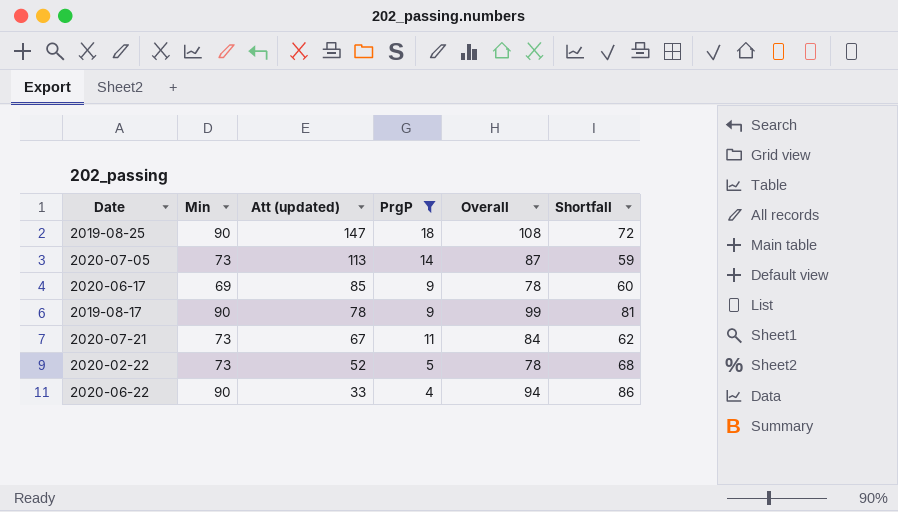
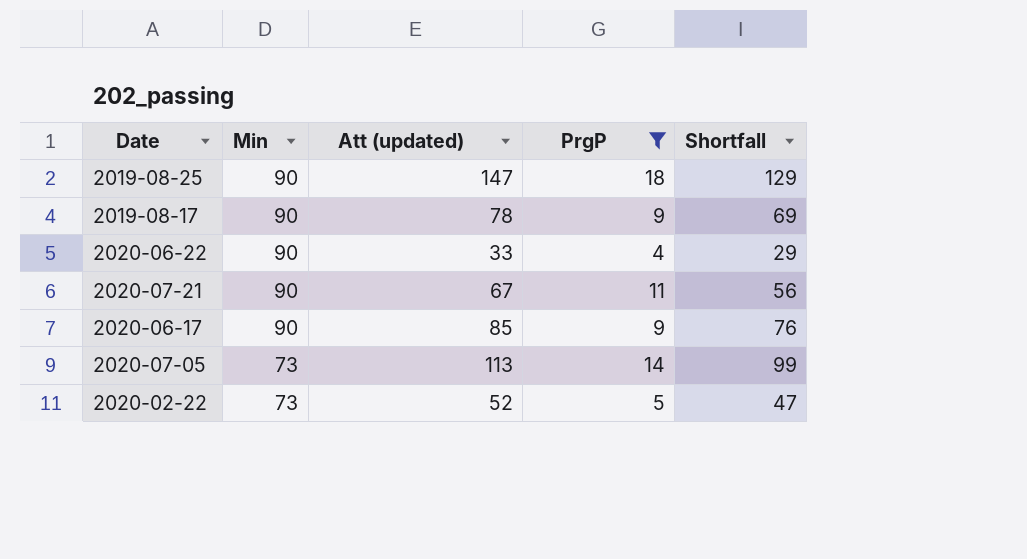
row order: Att (updated) descending -> Min descending
column Overall | formula: [Min] + [PrgP] -> none
column Shortfall | formula: [Min] - [PrgP] -> [Att (updated)] - [PrgP]
2020-07-21 | Min: 73 -> 90
2020-06-17 | Min: 69 -> 90

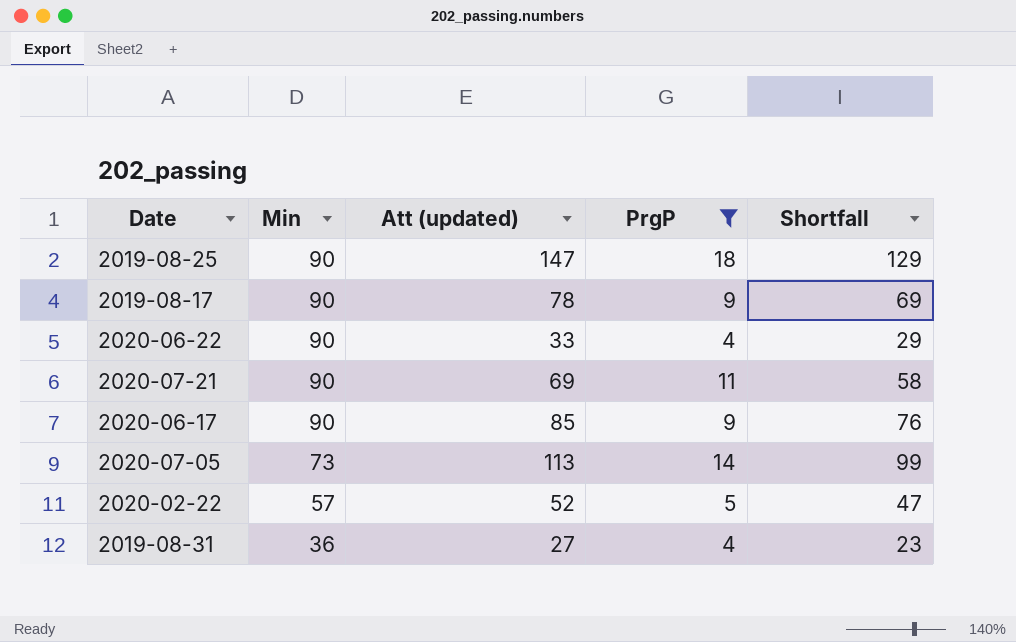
2020-07-21 | Att (updated): 67 -> 69
2020-07-21 | Shortfall: 56 -> 58
2020-02-22 | Min: 73 -> 57
row 2019-08-31: none -> 36 | 27 | 4 | 23

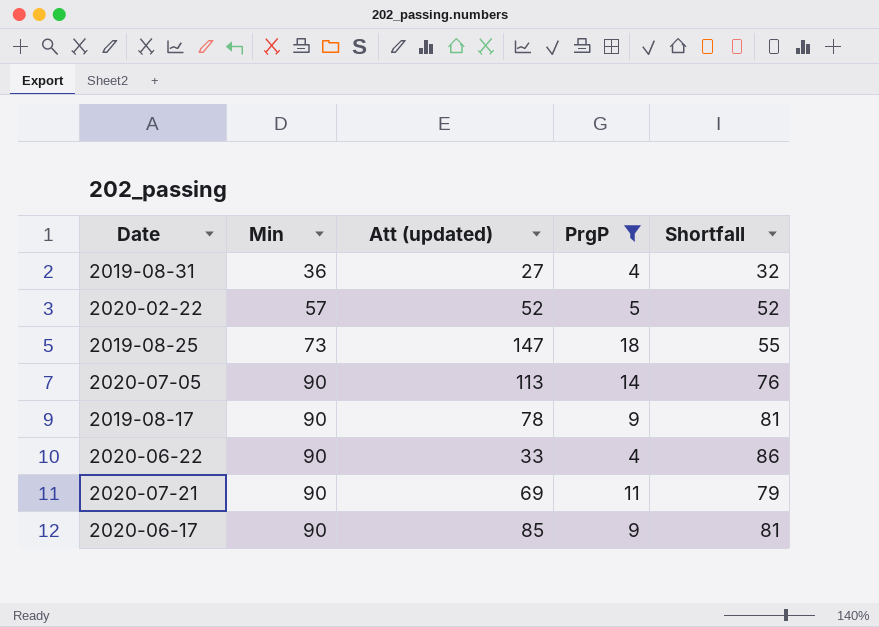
row order: Min descending -> Min ascending
column Shortfall | formula: [Att (updated)] - [PrgP] -> [Min] - [PrgP]
2019-08-25 | Min: 90 -> 73
2020-07-05 | Min: 73 -> 90

